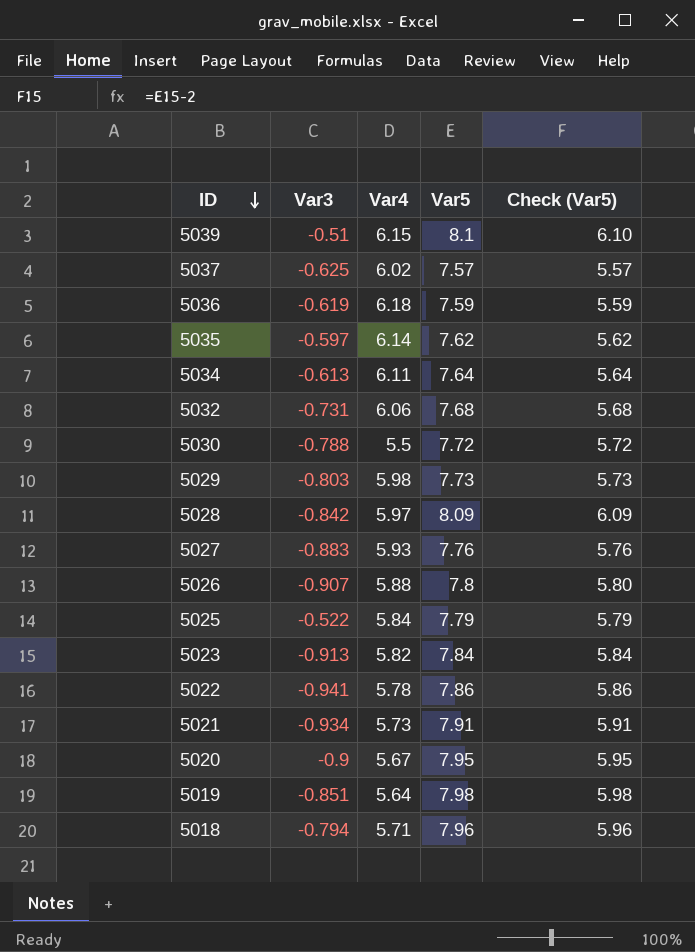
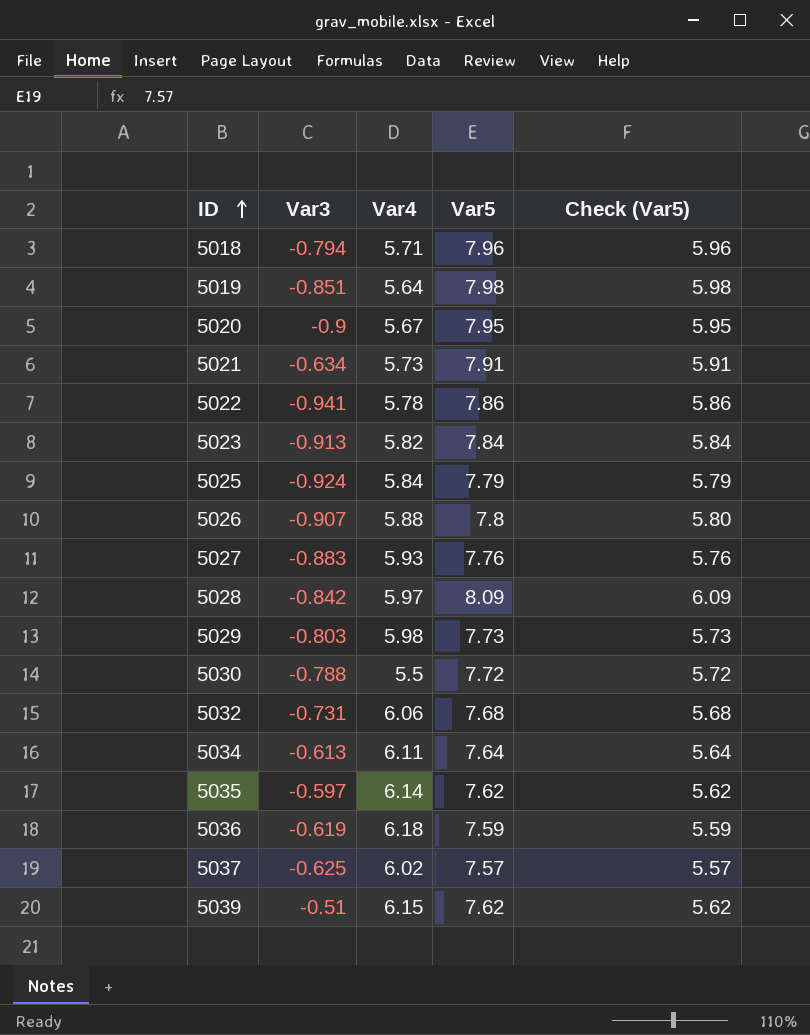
row order: ID descending -> ID ascending
5021 | Var3: -0.934 -> -0.634
5025 | Var3: -0.522 -> -0.924
5039 | Var5: 8.1 -> 7.62
5039 | Check (Var5): 6.10 -> 5.62

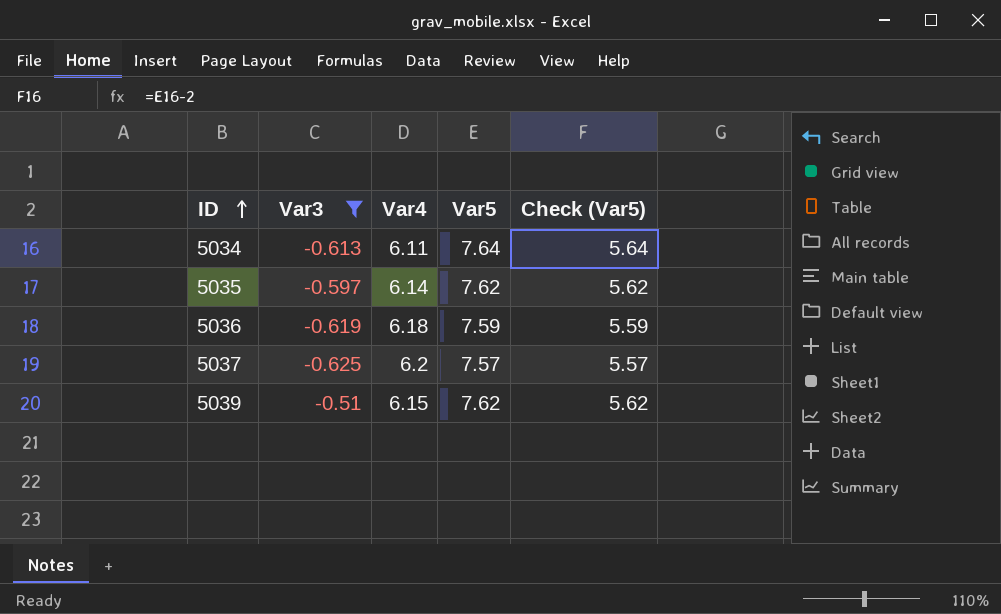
filter: none -> Var3 >= -0.625
5037 | Var4: 6.02 -> 6.2

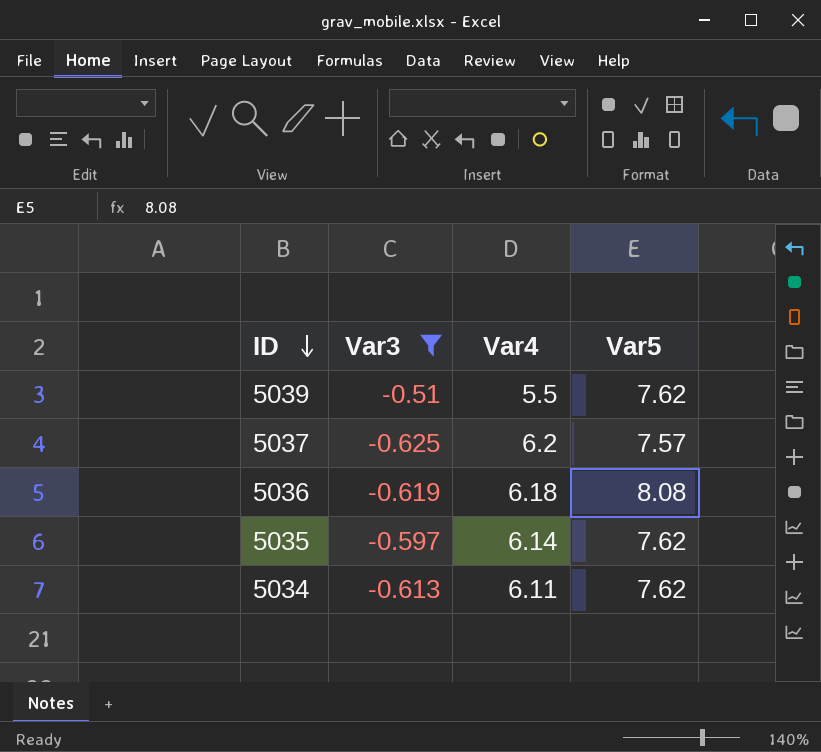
row order: ID ascending -> ID descending
column Check (Var5) | formula: [Var5] - 2 -> none
5039 | Var4: 6.15 -> 5.5
5036 | Var5: 7.59 -> 8.08
5034 | Var5: 7.64 -> 7.62

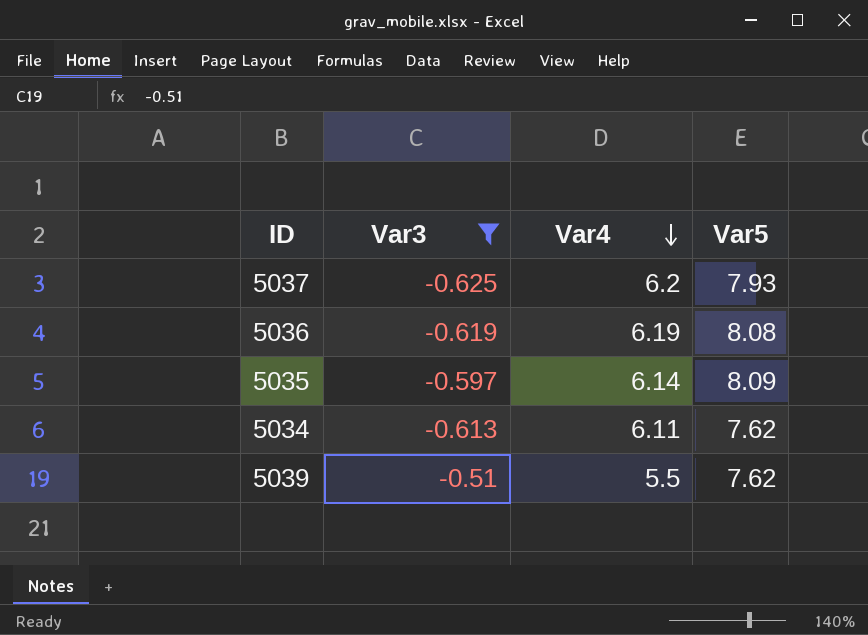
row order: ID descending -> Var4 descending
5037 | Var5: 7.57 -> 7.93
5036 | Var4: 6.18 -> 6.19
5035 | Var5: 7.62 -> 8.09

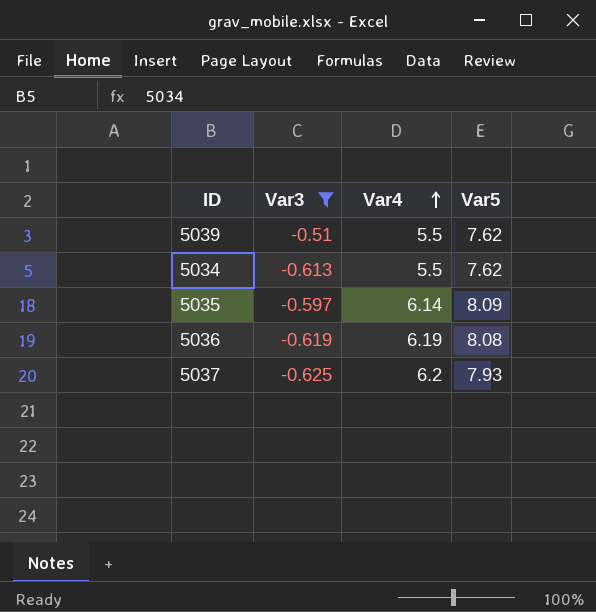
row order: Var4 descending -> Var4 ascending
5034 | Var4: 6.11 -> 5.5

